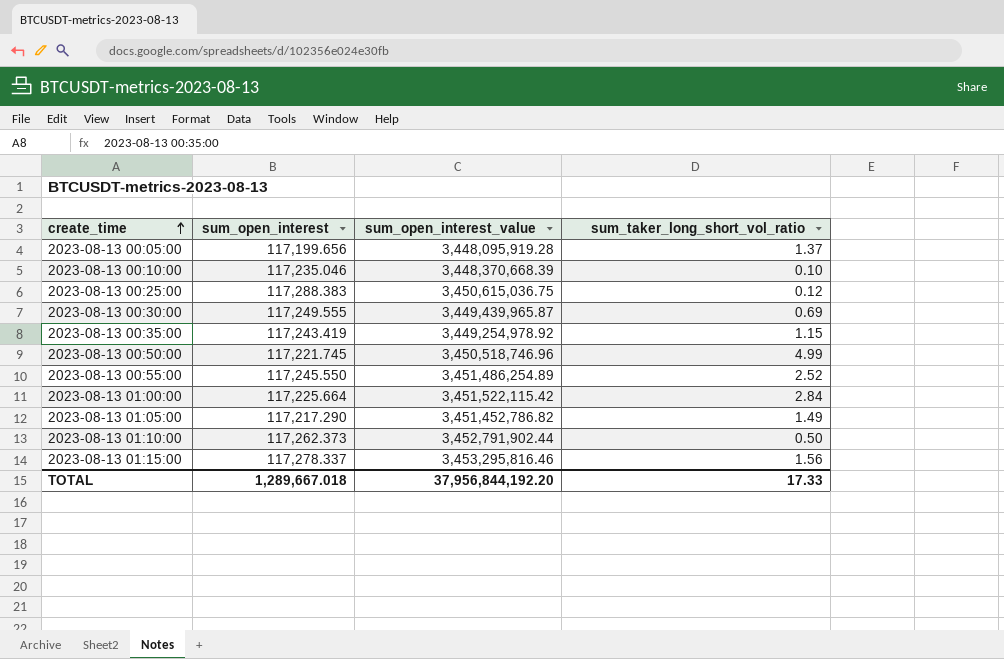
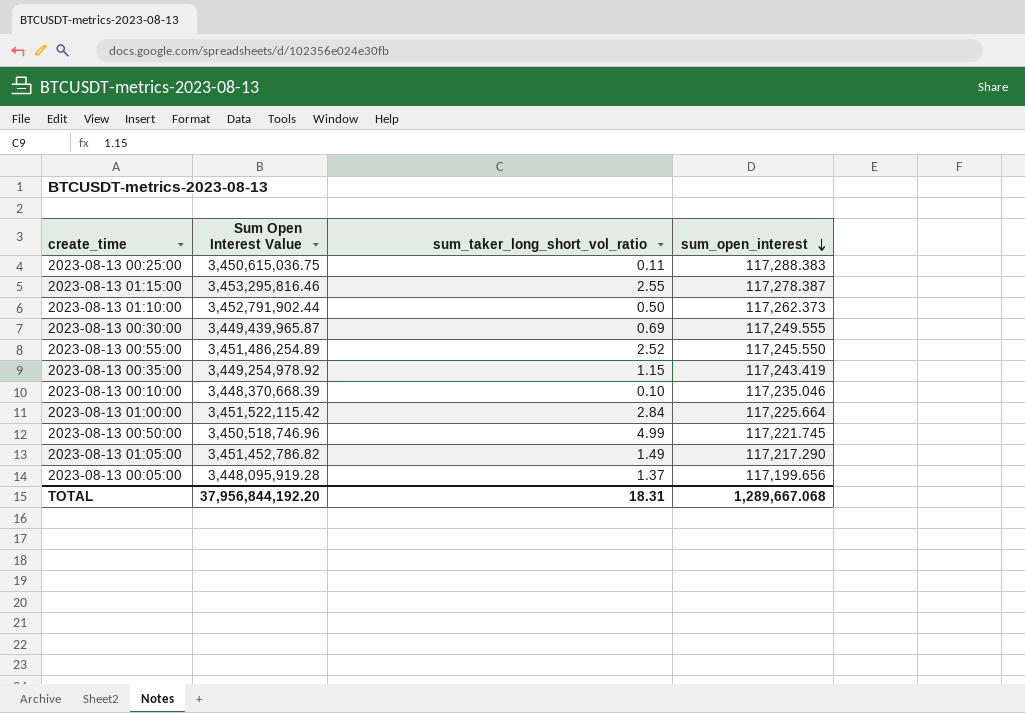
row order: create_time ascending -> sum_open_interest descending
column name: sum_open_interest_value -> Sum Open Interest Value
column sum_open_interest | position: 2 -> 4
2023-08-13 00:25:00 | sum_taker_long_short_vol_ratio: 0.12 -> 0.11
2023-08-13 01:15:00 | sum_taker_long_short_vol_ratio: 1.56 -> 2.55
2023-08-13 01:15:00 | sum_open_interest: 117,278.337 -> 117,278.387
TOTAL | sum_taker_long_short_vol_ratio: 17.33 -> 18.31
TOTAL | sum_open_interest: 1,289,667.018 -> 1,289,667.068

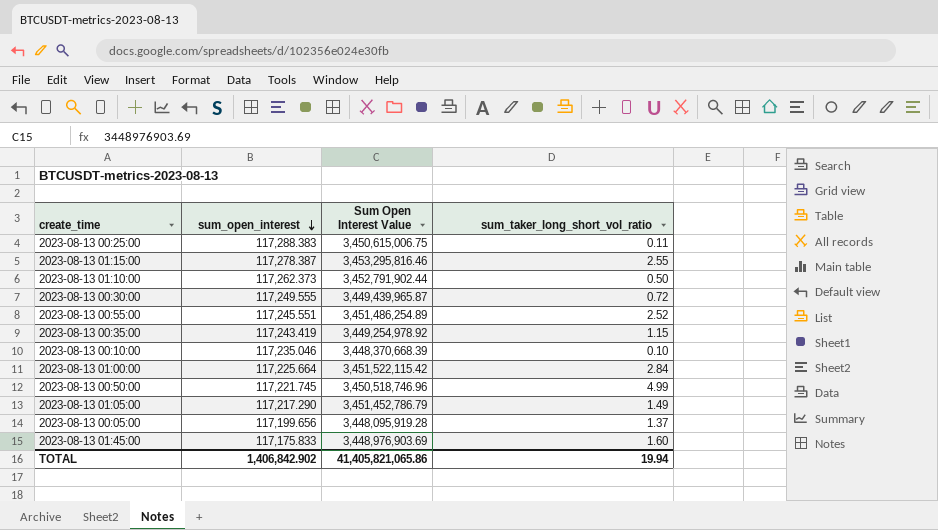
column sum_open_interest | position: 4 -> 2
2023-08-13 00:25:00 | Sum Open Interest Value: 3,450,615,036.75 -> 3,450,615,006.75
2023-08-13 00:30:00 | sum_taker_long_short_vol_ratio: 0.69 -> 0.72
2023-08-13 00:55:00 | sum_open_interest: 117,245.550 -> 117,245.551
2023-08-13 01:05:00 | Sum Open Interest Value: 3,451,452,786.82 -> 3,451,452,786.79
row 2023-08-13 01:45:00: none -> 117,175.833 | 3,448,976,903.69 | 1.60
TOTAL | sum_open_interest: 1,289,667.068 -> 1,406,842.902
TOTAL | Sum Open Interest Value: 37,956,844,192.20 -> 41,405,821,065.86
TOTAL | sum_taker_long_short_vol_ratio: 18.31 -> 19.94

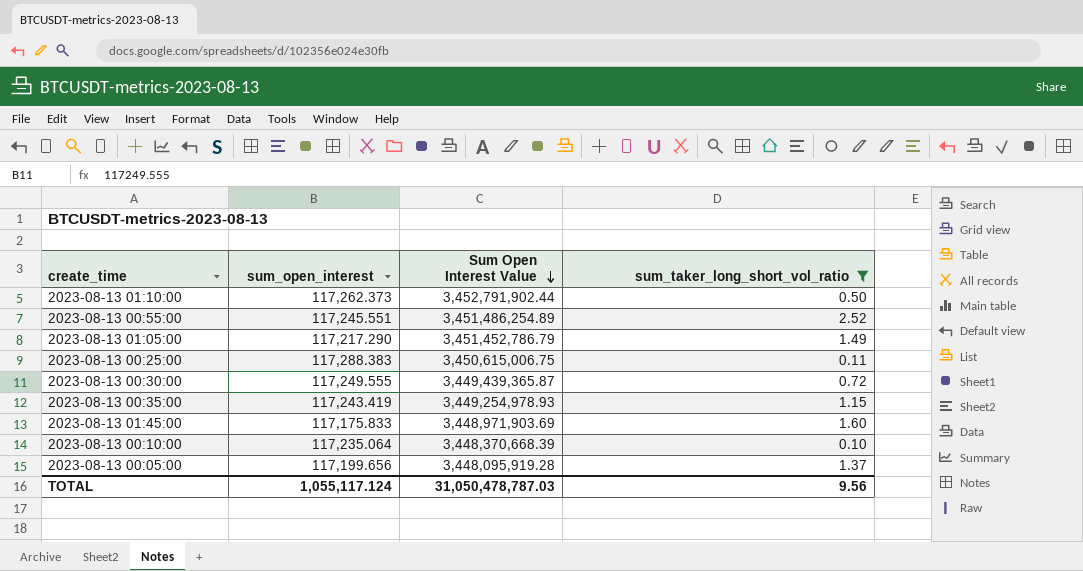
filter: none -> sum_taker_long_short_vol_ratio <= 2.52
row order: sum_open_interest descending -> Sum Open Interest Value descending
2023-08-13 00:30:00 | Sum Open Interest Value: 3,449,439,965.87 -> 3,449,439,365.87
2023-08-13 00:35:00 | Sum Open Interest Value: 3,449,254,978.92 -> 3,449,254,978.93
2023-08-13 01:45:00 | Sum Open Interest Value: 3,448,976,903.69 -> 3,448,971,903.69
2023-08-13 00:10:00 | sum_open_interest: 117,235.046 -> 117,235.064
TOTAL | sum_open_interest: 1,406,842.902 -> 1,055,117.124
TOTAL | Sum Open Interest Value: 41,405,821,065.86 -> 31,050,478,787.03
TOTAL | sum_taker_long_short_vol_ratio: 19.94 -> 9.56

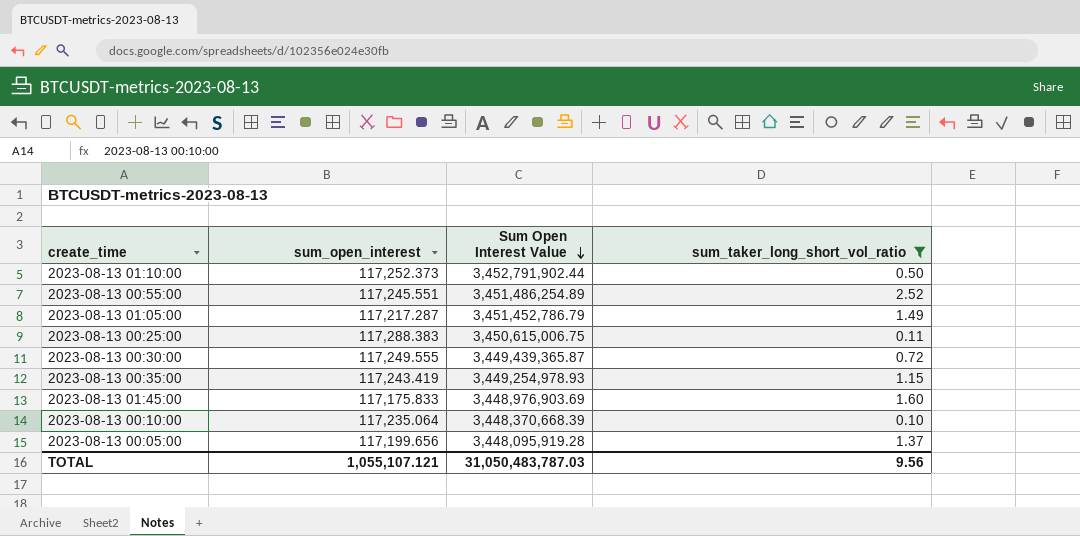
2023-08-13 01:10:00 | sum_open_interest: 117,262.373 -> 117,252.373
2023-08-13 01:05:00 | sum_open_interest: 117,217.290 -> 117,217.287
2023-08-13 01:45:00 | Sum Open Interest Value: 3,448,971,903.69 -> 3,448,976,903.69
TOTAL | sum_open_interest: 1,055,117.124 -> 1,055,107.121
TOTAL | Sum Open Interest Value: 31,050,478,787.03 -> 31,050,483,787.03

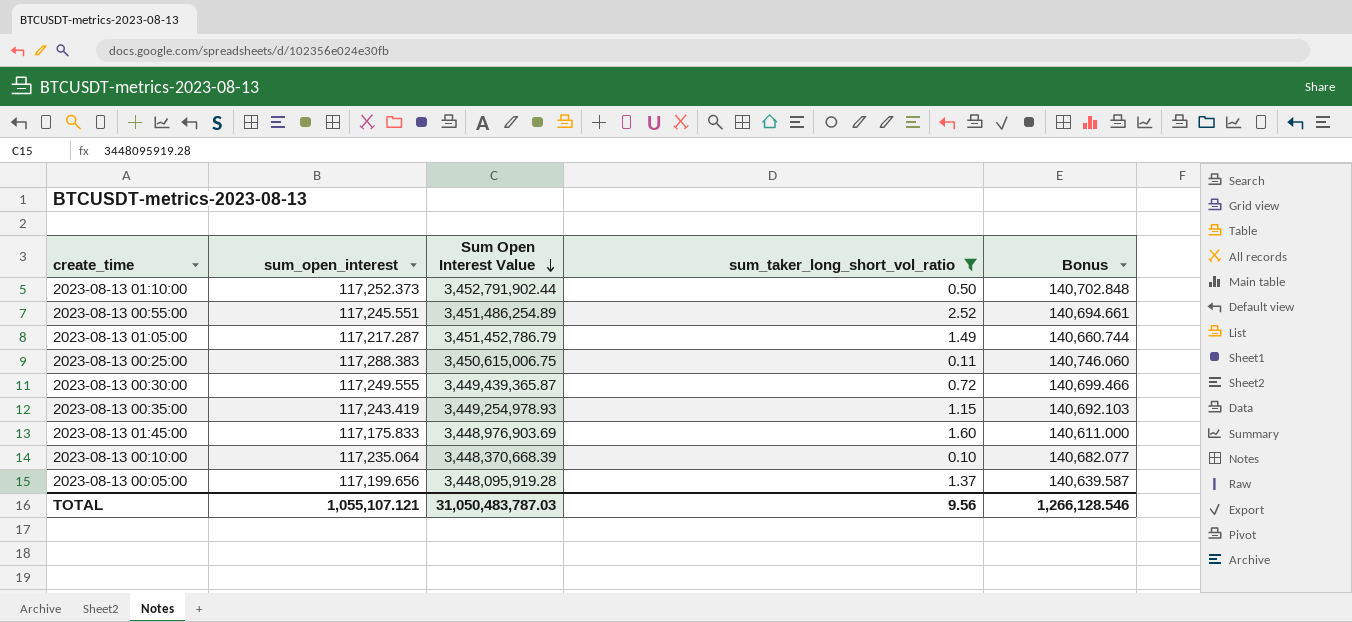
column Bonus | formula: none -> [sum_open_interest] * 1.2

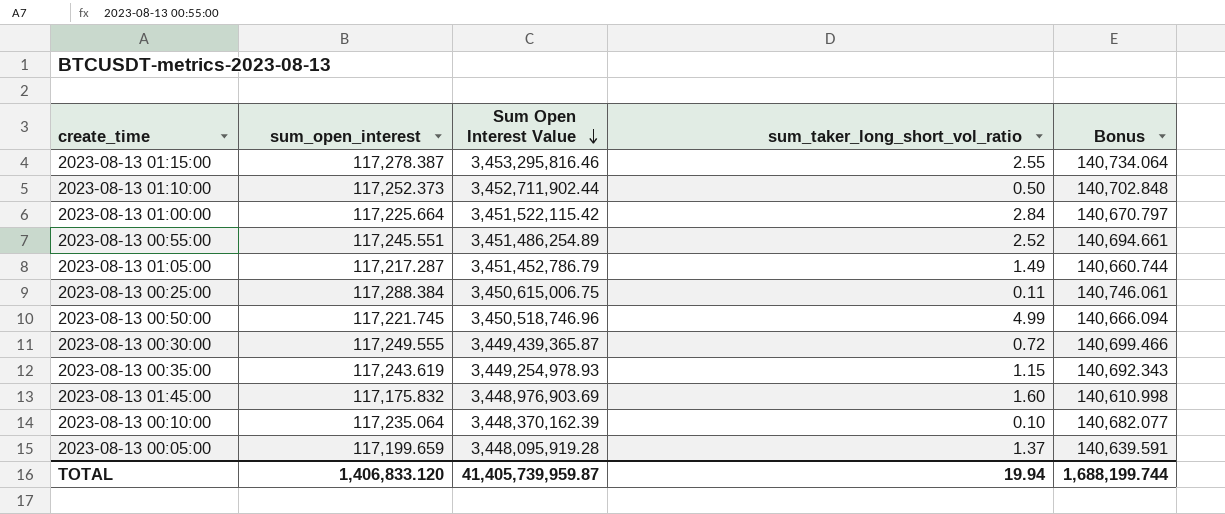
filter: sum_taker_long_short_vol_ratio <= 2.52 -> none
2023-08-13 01:10:00 | Sum Open Interest Value: 3,452,791,902.44 -> 3,452,711,902.44
2023-08-13 00:25:00 | sum_open_interest: 117,288.383 -> 117,288.384
2023-08-13 00:25:00 | Bonus: 140,746.060 -> 140,746.061
2023-08-13 00:35:00 | sum_open_interest: 117,243.419 -> 117,243.619
2023-08-13 00:35:00 | Bonus: 140,692.103 -> 140,692.343
2023-08-13 01:45:00 | sum_open_interest: 117,175.833 -> 117,175.832
2023-08-13 01:45:00 | Bonus: 140,611.000 -> 140,610.998
2023-08-13 00:10:00 | Sum Open Interest Value: 3,448,370,668.39 -> 3,448,370,162.39
2023-08-13 00:05:00 | sum_open_interest: 117,199.656 -> 117,199.659
2023-08-13 00:05:00 | Bonus: 140,639.587 -> 140,639.591
TOTAL | sum_open_interest: 1,055,107.121 -> 1,406,833.120
TOTAL | Sum Open Interest Value: 31,050,483,787.03 -> 41,405,739,959.87
TOTAL | sum_taker_long_short_vol_ratio: 9.56 -> 19.94
TOTAL | Bonus: 1,266,128.546 -> 1,688,199.744

